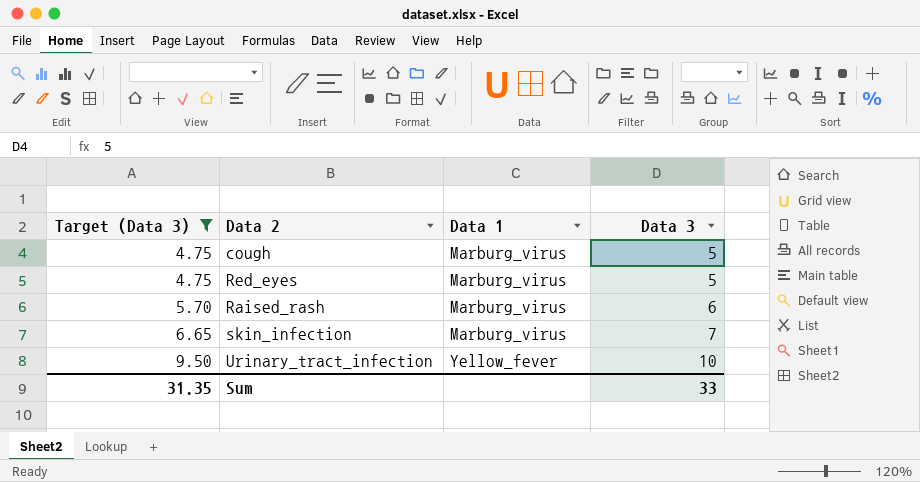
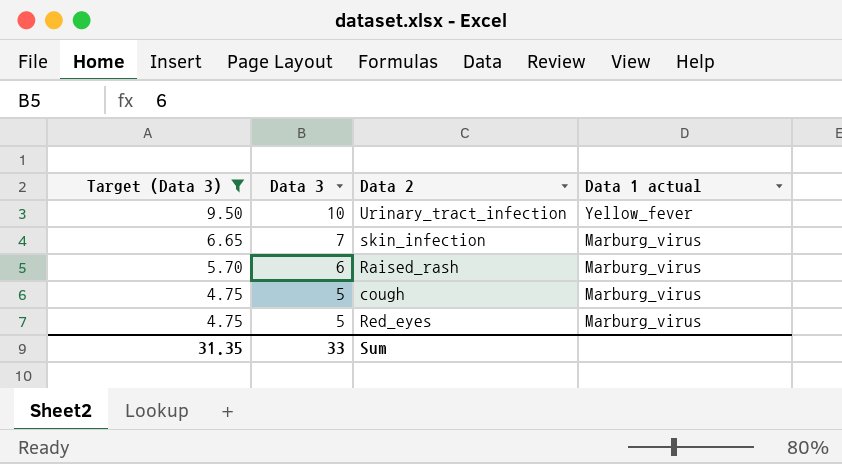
row order: Target (Data 3) ascending -> Target (Data 3) descending
column Data 3 | position: 4 -> 2
column name: Data 1 -> Data 1 actual

